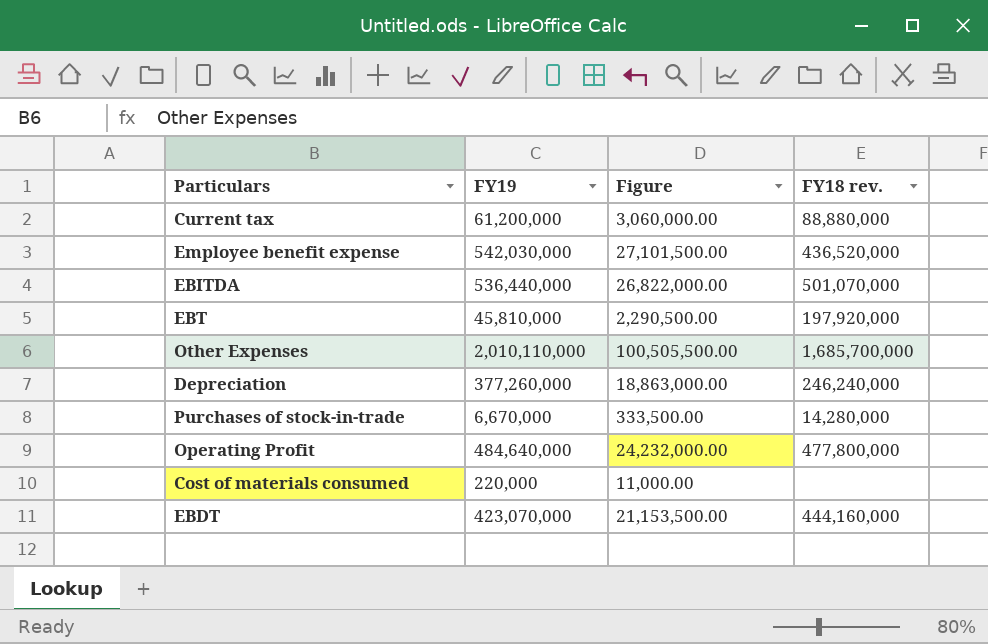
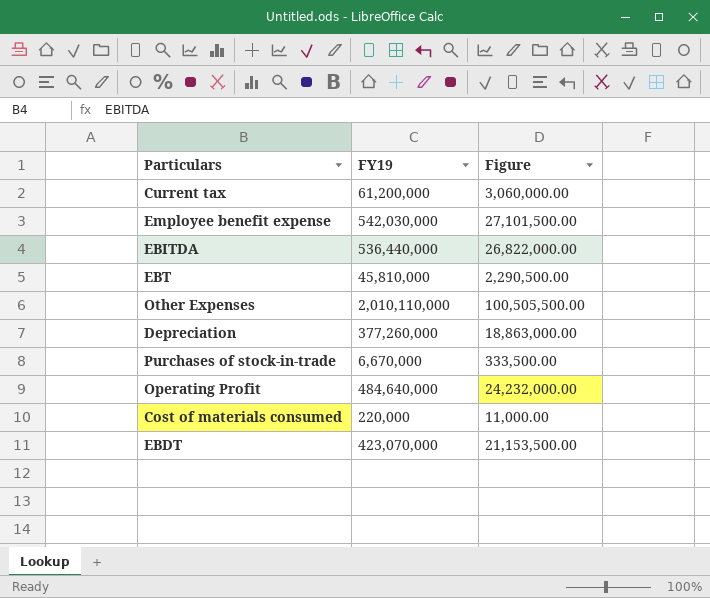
column FY18 rev. | position: 4 -> none

